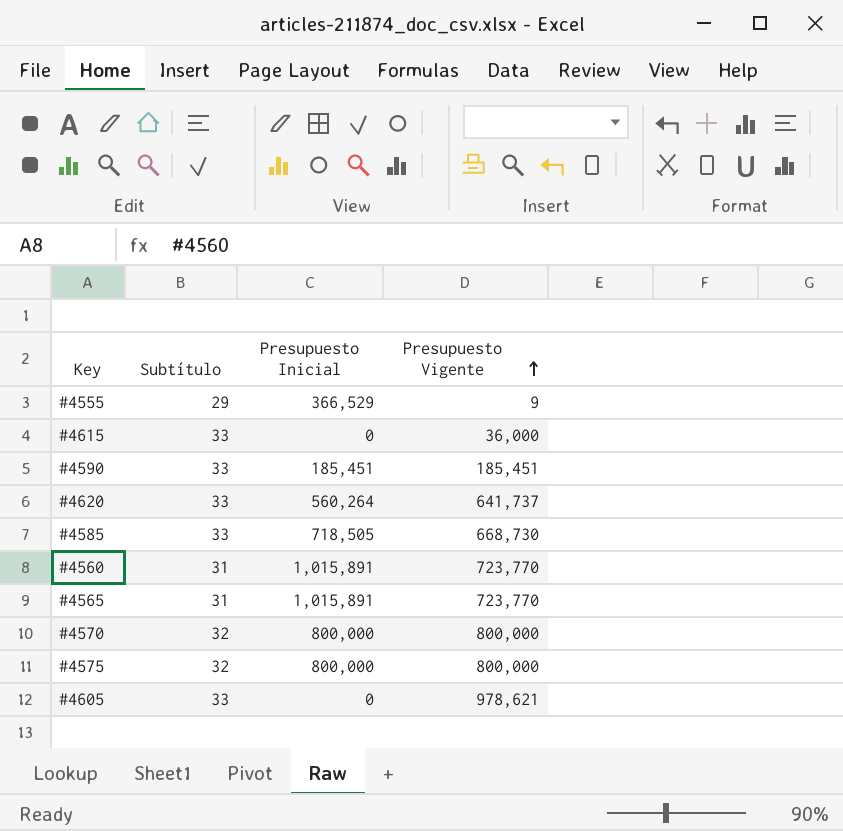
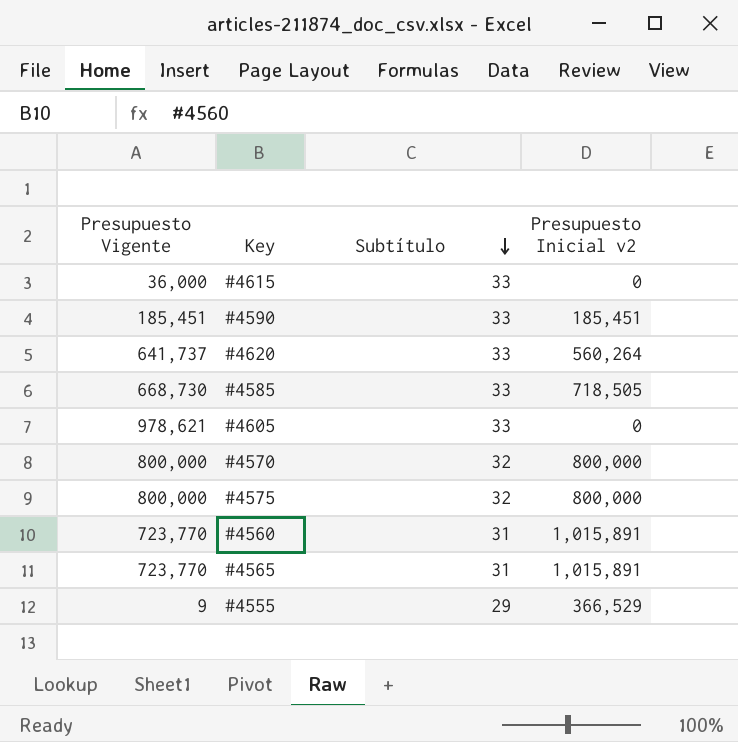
row order: Presupuesto Vigente ascending -> Subtítulo descending
column Presupuesto Vigente | position: 4 -> 1
column name: Presupuesto Inicial -> Presupuesto Inicial v2

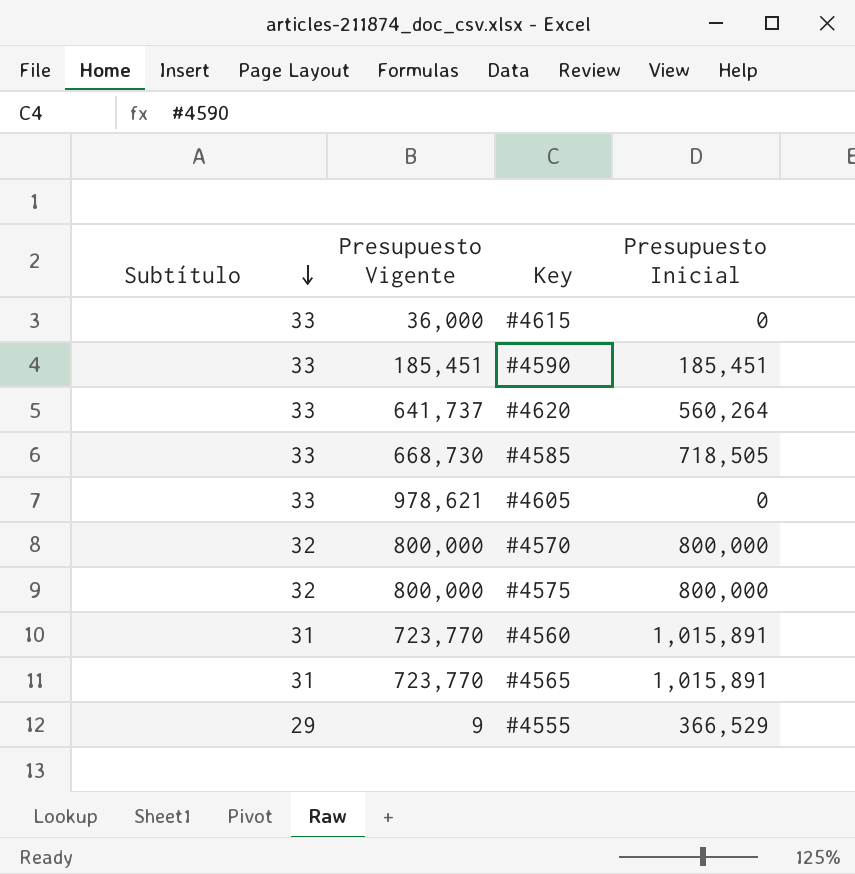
column Subtítulo | position: 3 -> 1
column name: Presupuesto Inicial v2 -> Presupuesto Inicial

